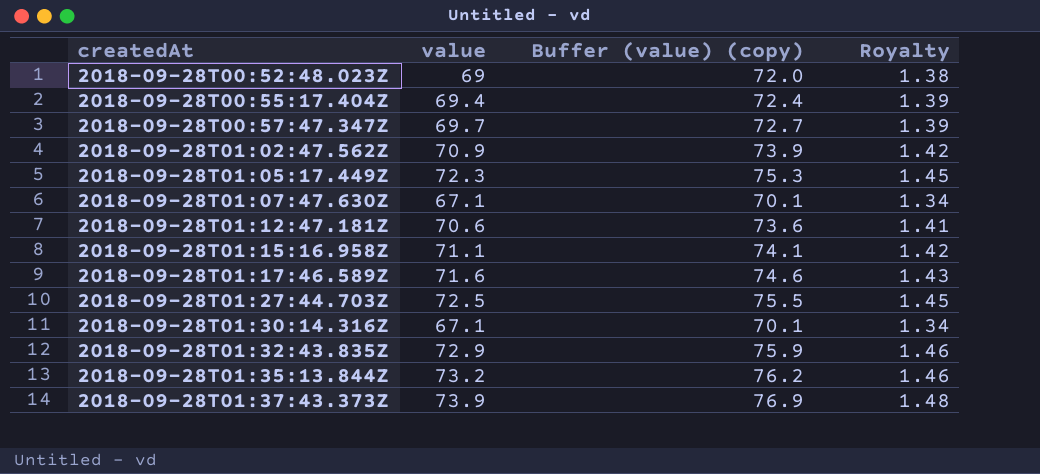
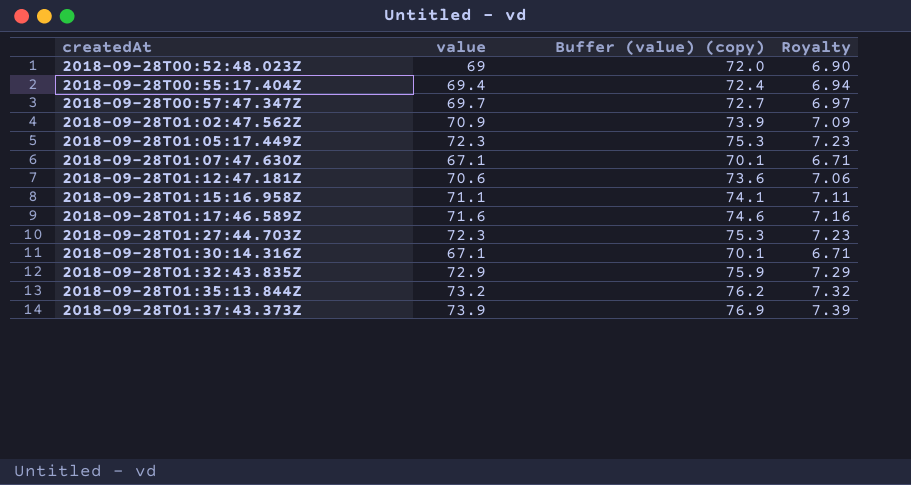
column Royalty | formula: [value] * 0.02 -> [value] * 0.1
2018-09-28T01:27:44.703Z | value: 72.5 -> 72.3
2018-09-28T01:27:44.703Z | Buffer (value) (copy): 75.5 -> 75.3

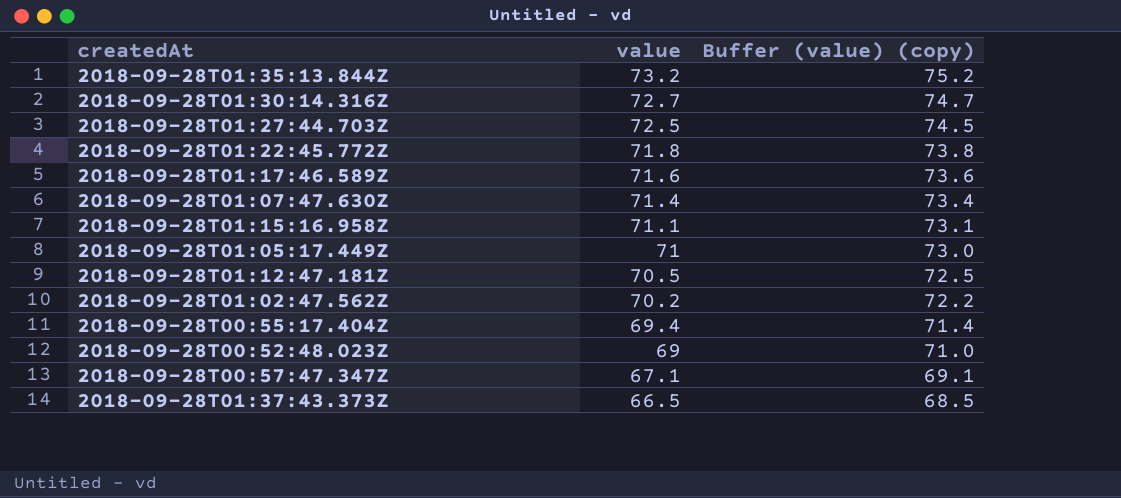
row order: createdAt ascending -> value descending
column Royalty | formula: [value] * 0.1 -> none
column Buffer (value) (copy) | formula: [value] + 3 -> [value] + 2
row 2018-09-28T01:32:43.835Z: 72.9 | 75.9 | 7.29 -> none
2018-09-28T01:30:14.316Z | value: 67.1 -> 72.7
2018-09-28T01:27:44.703Z | value: 72.3 -> 72.5
row 2018-09-28T01:22:45.772Z: none -> 71.8 | 73.8
2018-09-28T01:07:47.630Z | value: 67.1 -> 71.4
2018-09-28T01:05:17.449Z | value: 72.3 -> 71
2018-09-28T01:12:47.181Z | value: 70.6 -> 70.5
2018-09-28T01:02:47.562Z | value: 70.9 -> 70.2
2018-09-28T00:57:47.347Z | value: 69.7 -> 67.1
2018-09-28T01:37:43.373Z | value: 73.9 -> 66.5

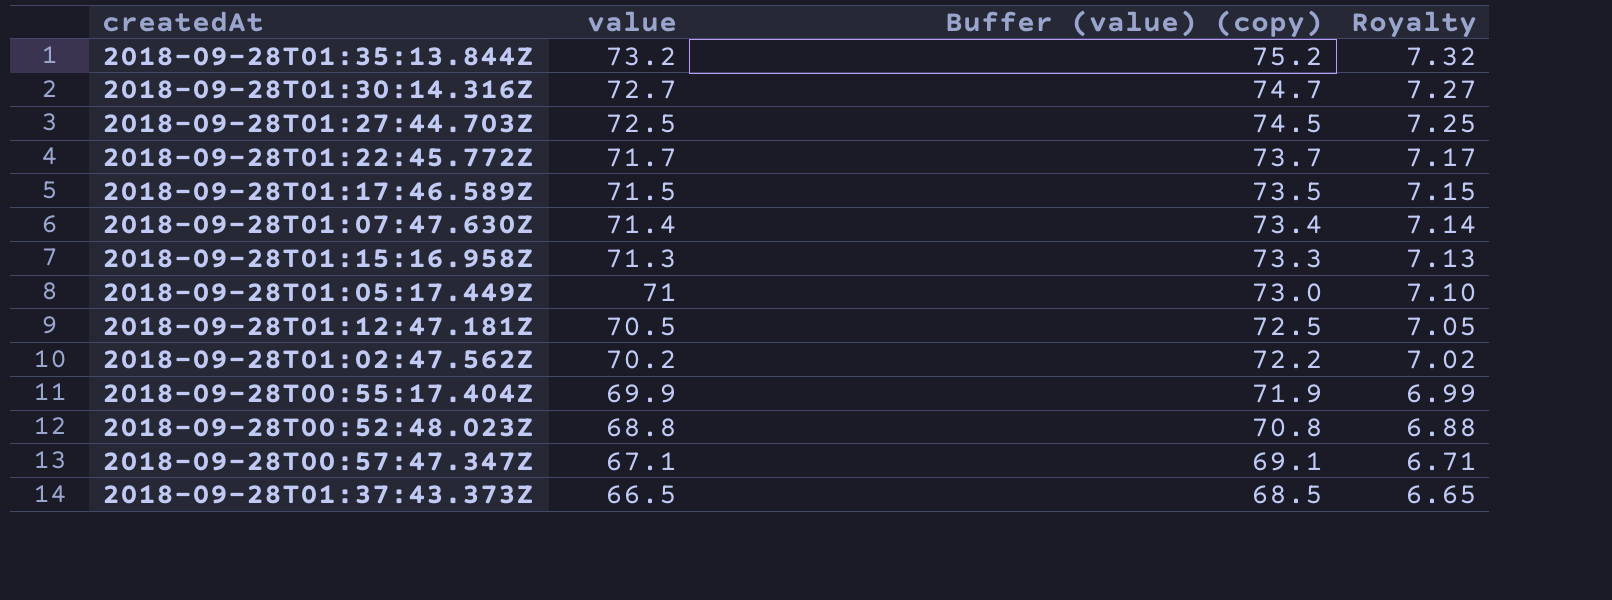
column Royalty | formula: none -> [value] * 0.1
2018-09-28T01:22:45.772Z | value: 71.8 -> 71.7
2018-09-28T01:22:45.772Z | Buffer (value) (copy): 73.8 -> 73.7
2018-09-28T01:17:46.589Z | value: 71.6 -> 71.5
2018-09-28T01:17:46.589Z | Buffer (value) (copy): 73.6 -> 73.5
2018-09-28T01:15:16.958Z | value: 71.1 -> 71.3
2018-09-28T01:15:16.958Z | Buffer (value) (copy): 73.1 -> 73.3
2018-09-28T00:55:17.404Z | value: 69.4 -> 69.9
2018-09-28T00:55:17.404Z | Buffer (value) (copy): 71.4 -> 71.9
2018-09-28T00:52:48.023Z | value: 69 -> 68.8
2018-09-28T00:52:48.023Z | Buffer (value) (copy): 71.0 -> 70.8

